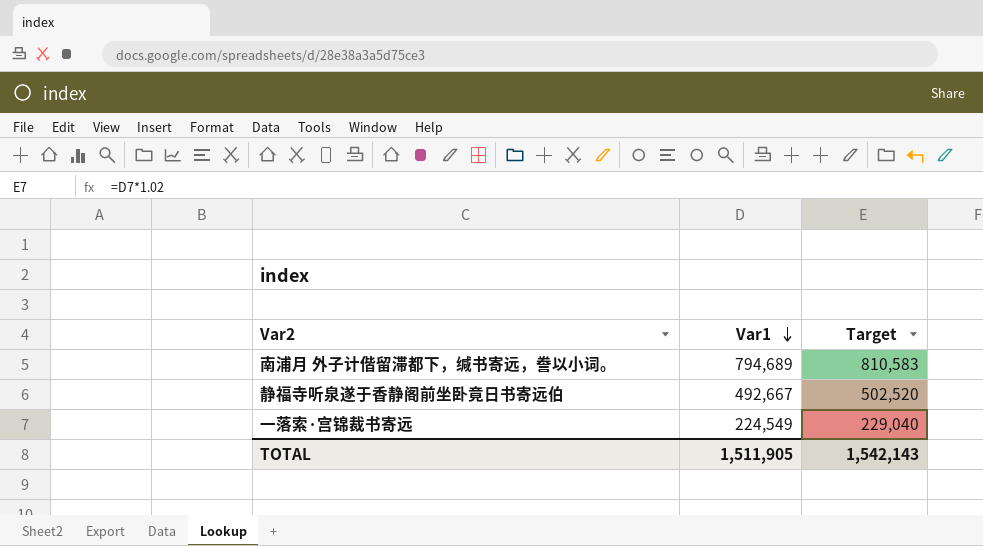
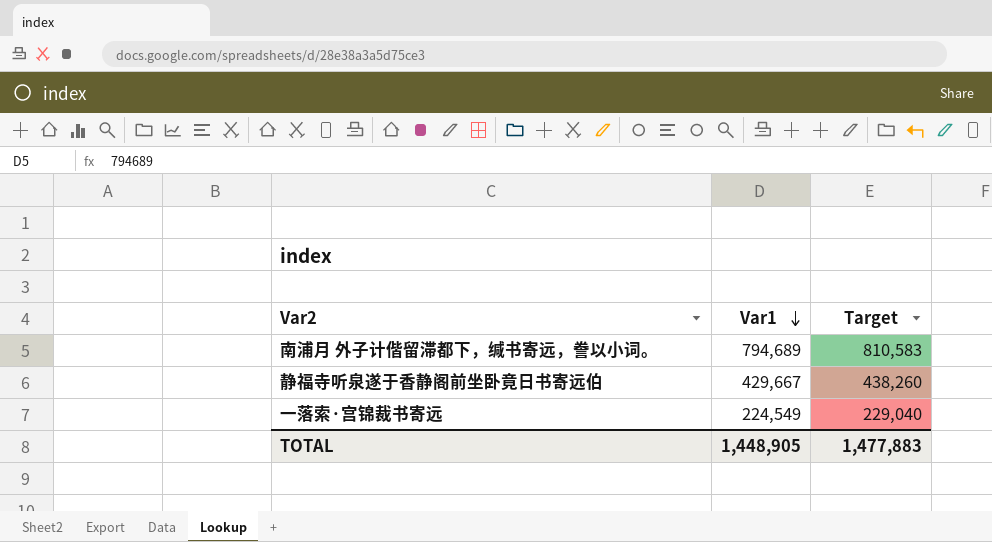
静福寺听泉遂于香静阁前坐卧竟日书寄远伯 | Var1: 492,667 -> 429,667
静福寺听泉遂于香静阁前坐卧竟日书寄远伯 | Target: 502,520 -> 438,260
TOTAL | Var1: 1,511,905 -> 1,448,905
TOTAL | Target: 1,542,143 -> 1,477,883

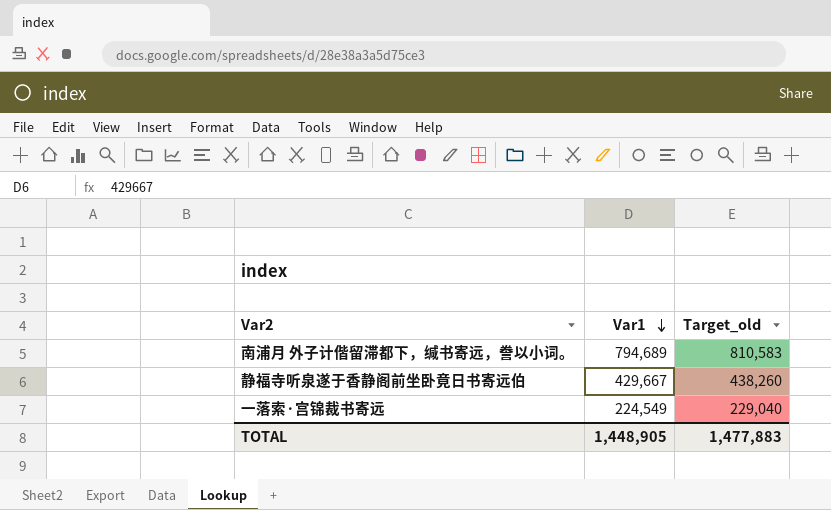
column name: Target -> Target_old

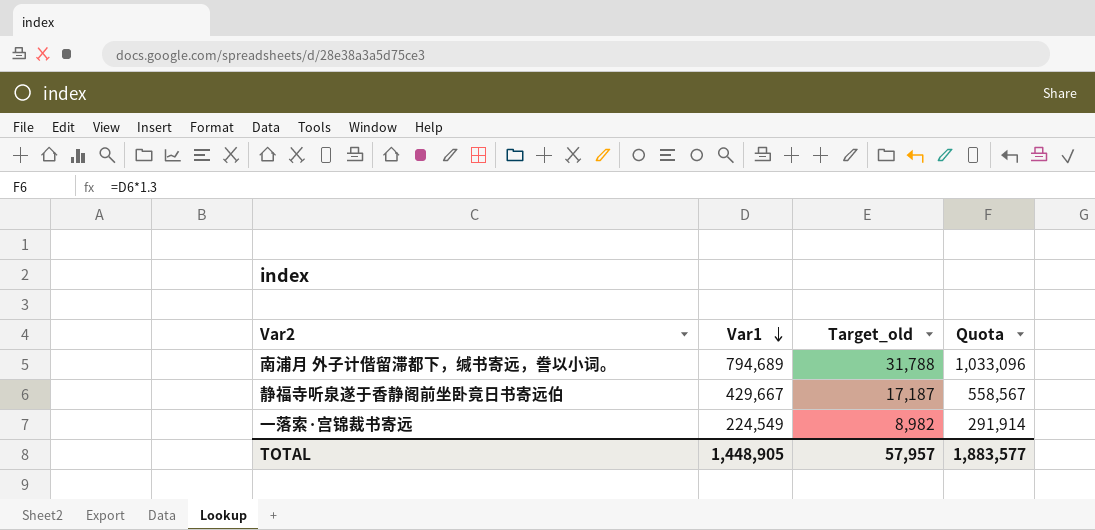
column Target_old | formula: [Var1] * 1.02 -> [Var1] * 0.04
column Quota | formula: none -> [Var1] * 1.3
TOTAL | Target_old: 1,477,883 -> 57,957

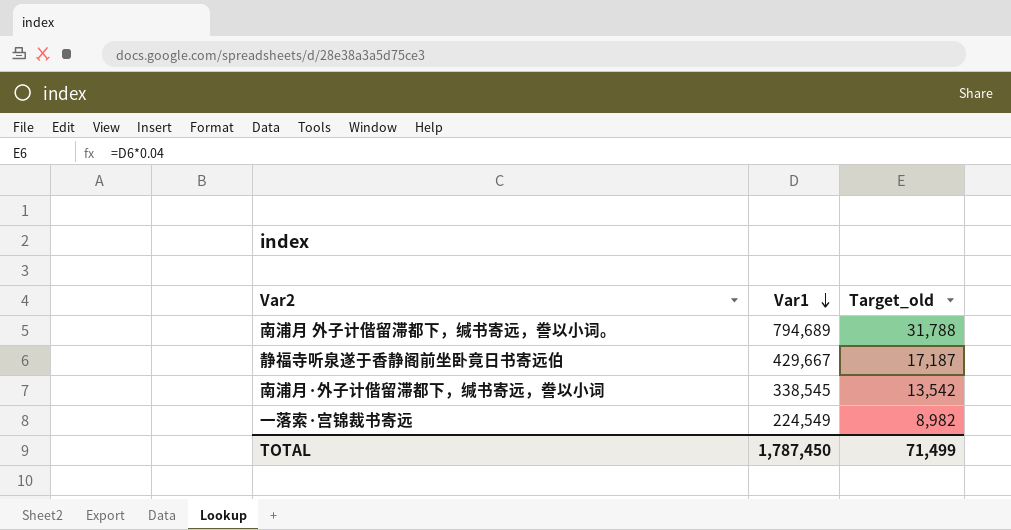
column Quota | formula: [Var1] * 1.3 -> none
row 南浦月·外子计偕留滞都下，缄书寄远，誊以小词: none -> 338,545 | 13,542
TOTAL | Var1: 1,448,905 -> 1,787,450
TOTAL | Target_old: 57,957 -> 71,499

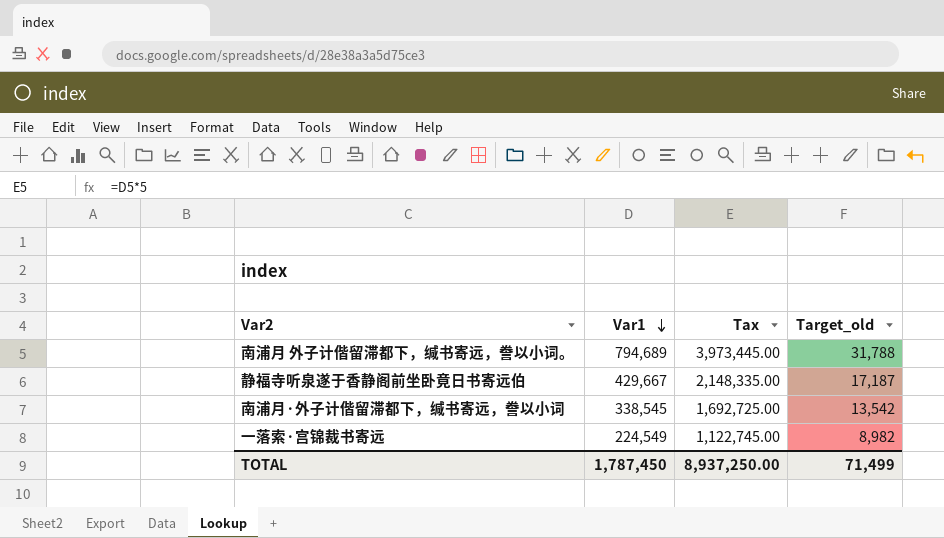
column Tax | formula: none -> [Var1] * 5

